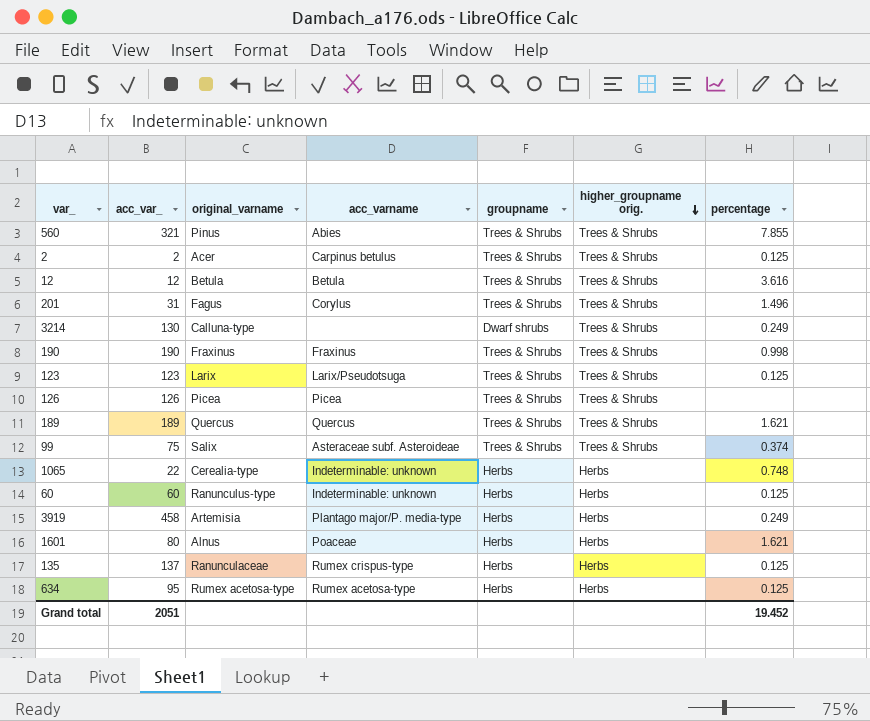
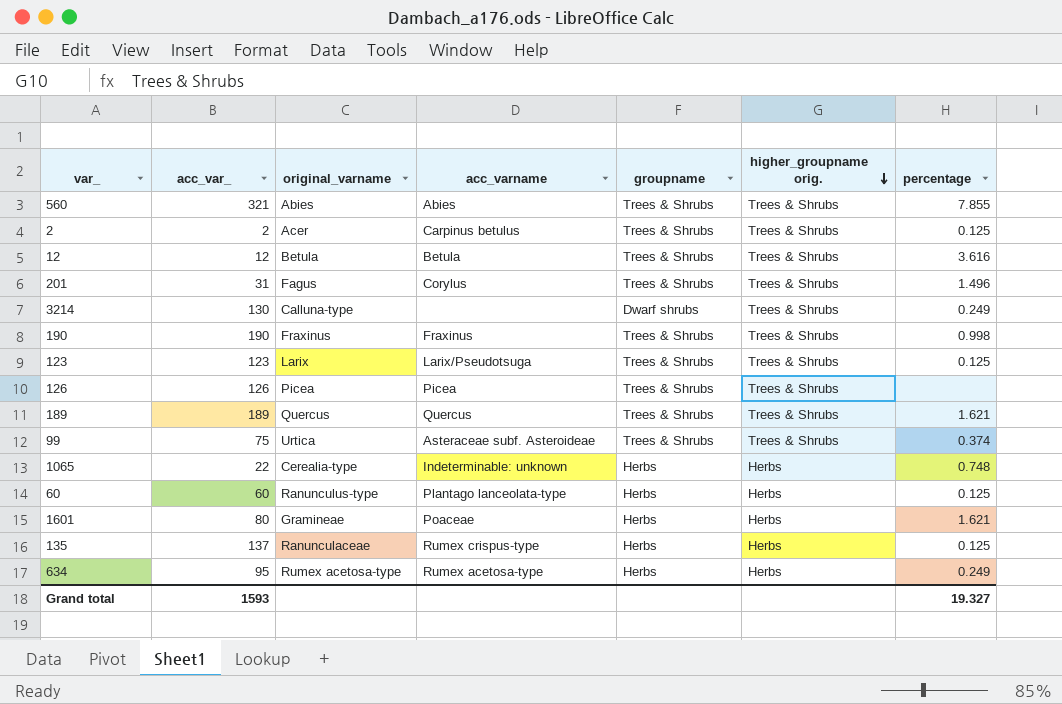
row 3919: 458 | Artemisia | Plantago major/P. media-type | Herbs | Herbs | 0.249 -> none
560 | original_varname: Pinus -> Abies
99 | original_varname: Salix -> Urtica
60 | acc_varname: Indeterminable: unknown -> Plantago lanceolata-type
1601 | original_varname: Alnus -> Gramineae
634 | percentage: 0.125 -> 0.249
Grand total | acc_var_: 2051 -> 1593
Grand total | percentage: 19.452 -> 19.327

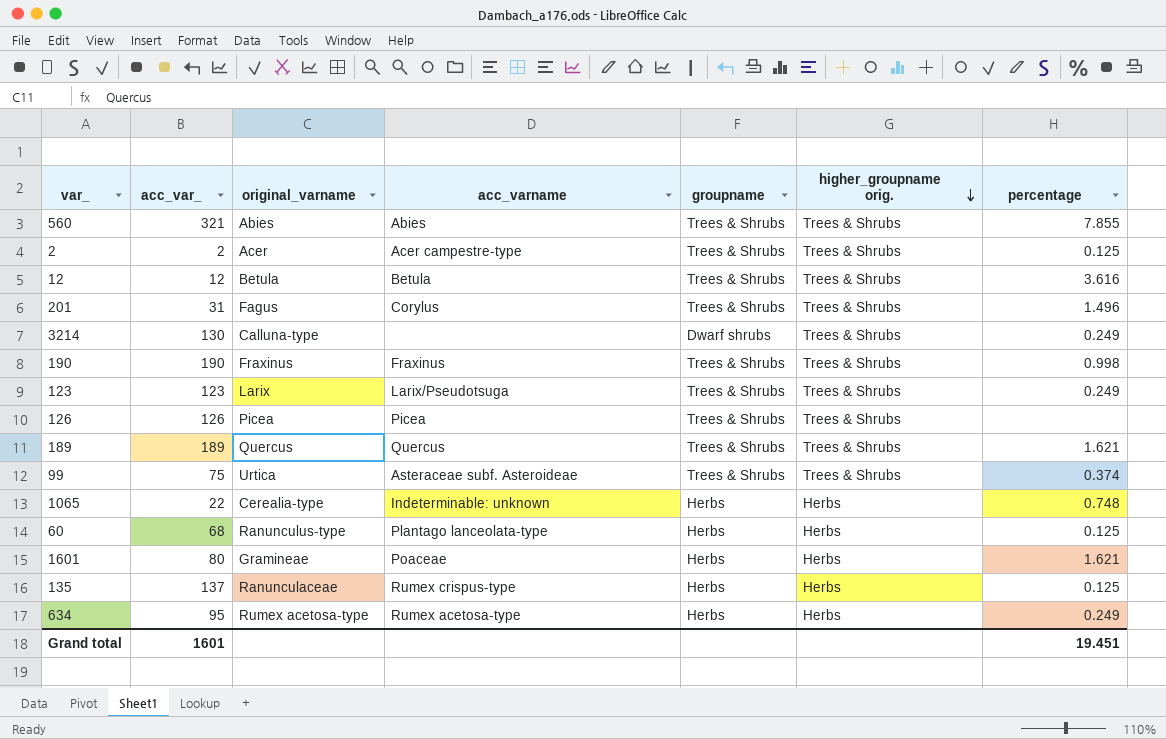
2 | acc_varname: Carpinus betulus -> Acer campestre-type
123 | percentage: 0.125 -> 0.249
60 | acc_var_: 60 -> 68
Grand total | acc_var_: 1593 -> 1601
Grand total | percentage: 19.327 -> 19.451

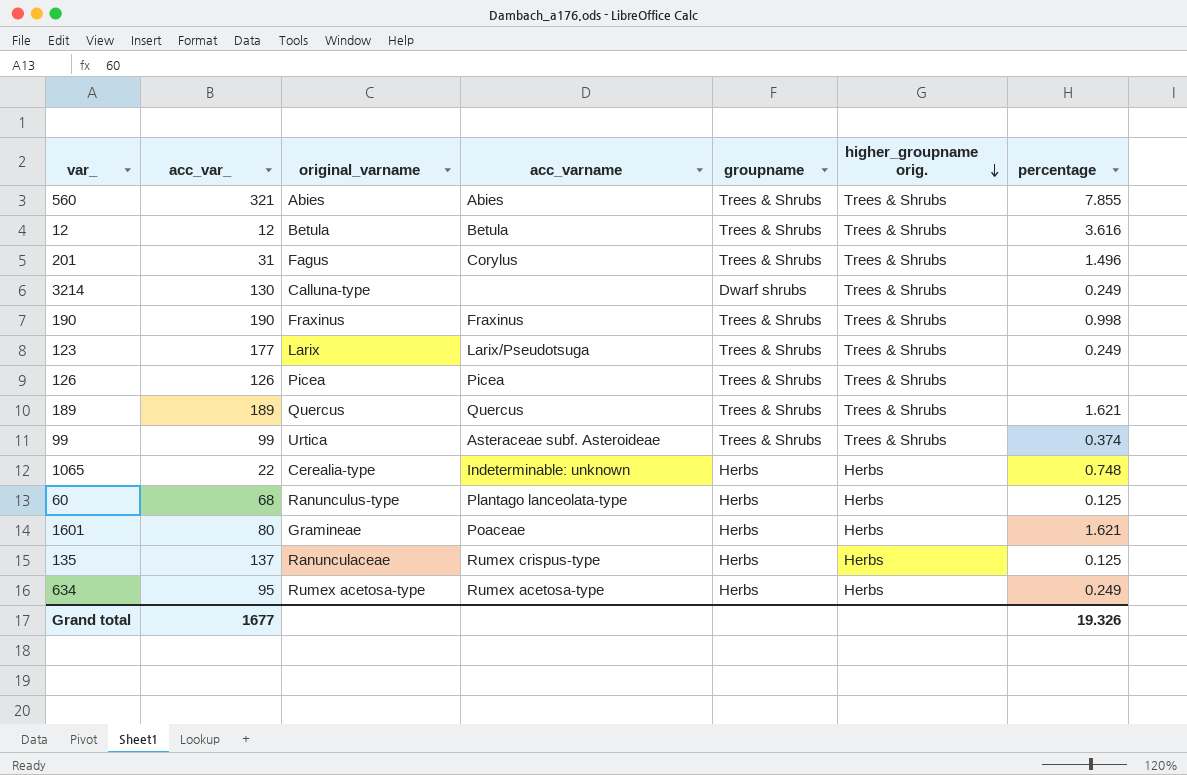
row 2: 2 | Acer | Acer campestre-type | Trees & Shrubs | Trees & Shrubs | 0.125 -> none
123 | acc_var_: 123 -> 177
99 | acc_var_: 75 -> 99
Grand total | acc_var_: 1601 -> 1677
Grand total | percentage: 19.451 -> 19.326

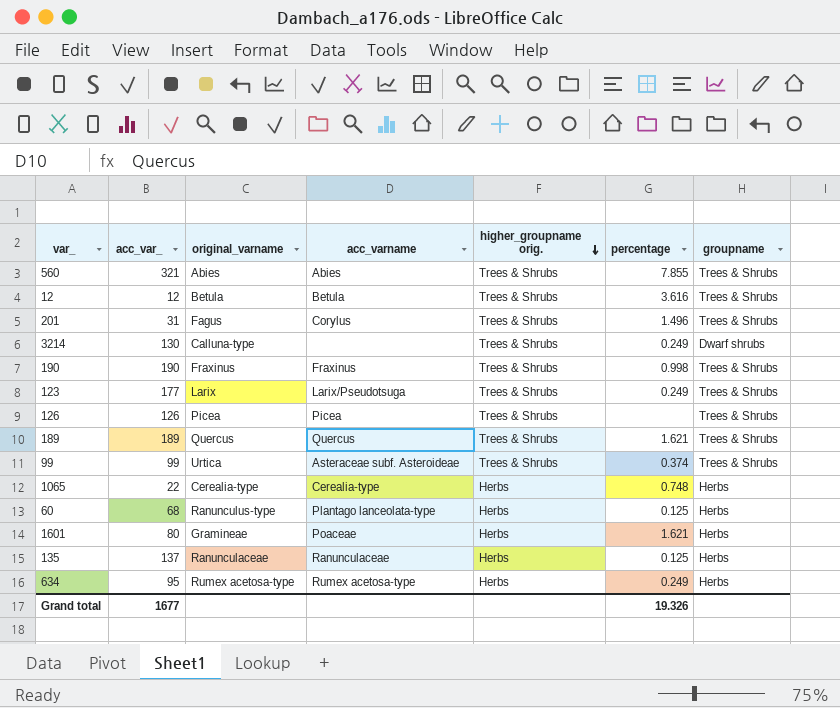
column groupname | position: 5 -> 7
1065 | acc_varname: Indeterminable: unknown -> Cerealia-type
135 | acc_varname: Rumex crispus-type -> Ranunculaceae

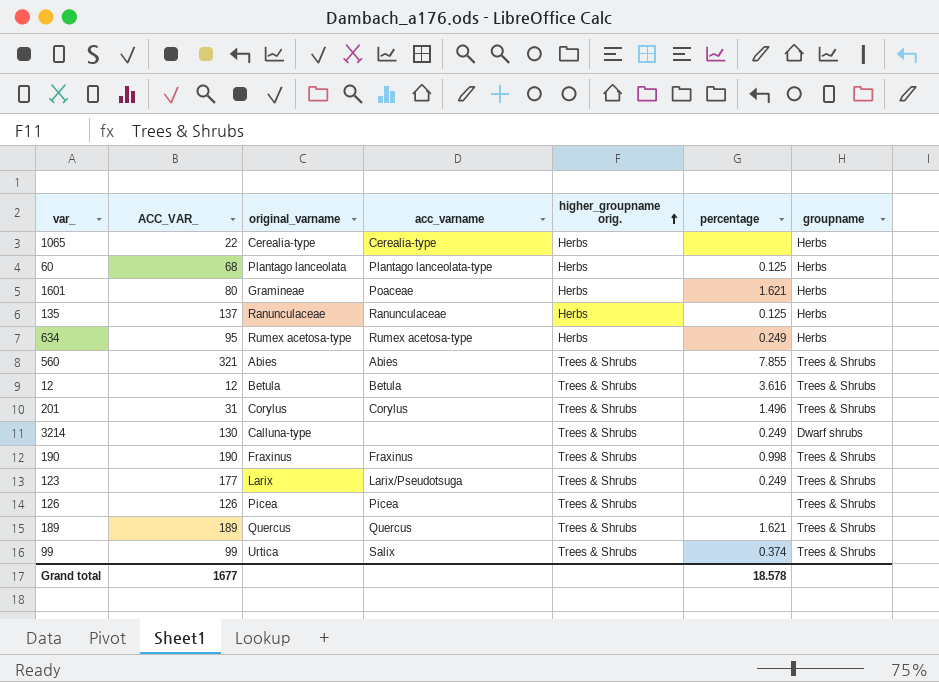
row order: higher_groupname orig. descending -> higher_groupname orig. ascending
column name: acc_var_ -> ACC_VAR_
1065 | percentage: 0.748 -> none
60 | original_varname: Ranunculus-type -> Plantago lanceolata
201 | original_varname: Fagus -> Corylus
99 | acc_varname: Asteraceae subf. Asteroideae -> Salix
Grand total | percentage: 19.326 -> 18.578

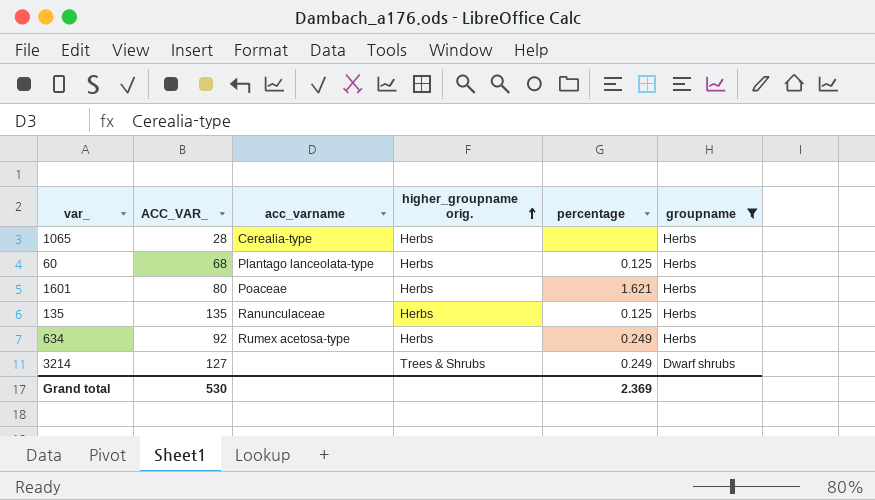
filter: none -> groupname != Trees & Shrubs
column original_varname | position: 3 -> none
1065 | ACC_VAR_: 22 -> 28
135 | ACC_VAR_: 137 -> 135
634 | ACC_VAR_: 95 -> 92
3214 | ACC_VAR_: 130 -> 127
Grand total | ACC_VAR_: 1677 -> 530
Grand total | percentage: 18.578 -> 2.369

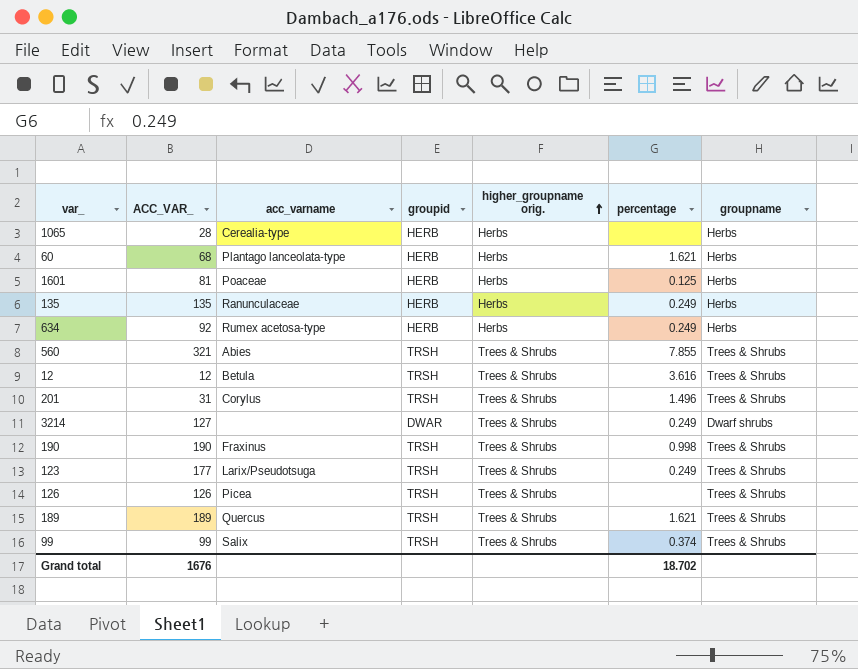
filter: groupname != Trees & Shrubs -> none
column groupid | position: none -> 4
60 | percentage: 0.125 -> 1.621
1601 | ACC_VAR_: 80 -> 81
1601 | percentage: 1.621 -> 0.125
135 | percentage: 0.125 -> 0.249
Grand total | ACC_VAR_: 530 -> 1676
Grand total | percentage: 2.369 -> 18.702

